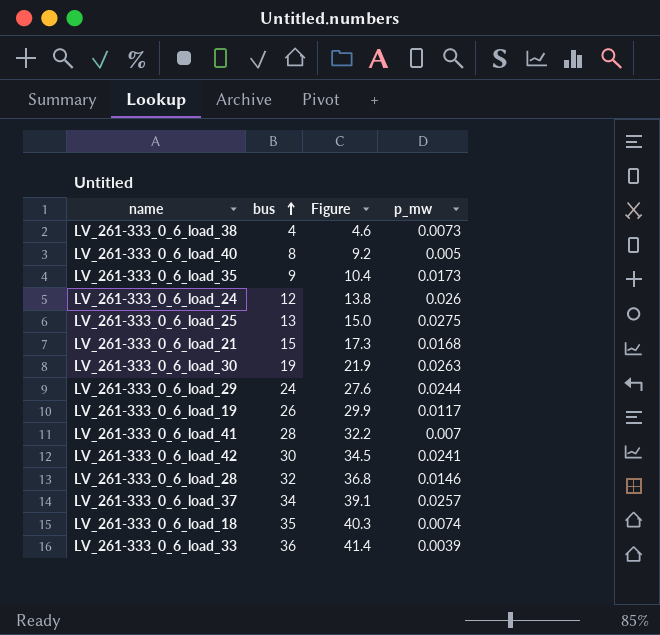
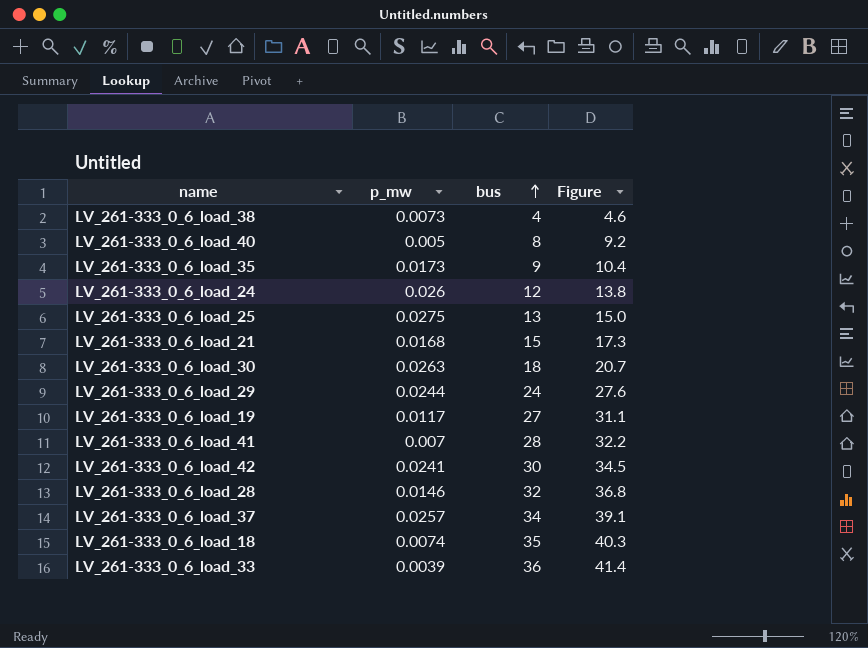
column p_mw | position: 4 -> 2
LV_261-333_0_6_load_30 | bus: 19 -> 18
LV_261-333_0_6_load_30 | Figure: 21.9 -> 20.7
LV_261-333_0_6_load_19 | bus: 26 -> 27
LV_261-333_0_6_load_19 | Figure: 29.9 -> 31.1

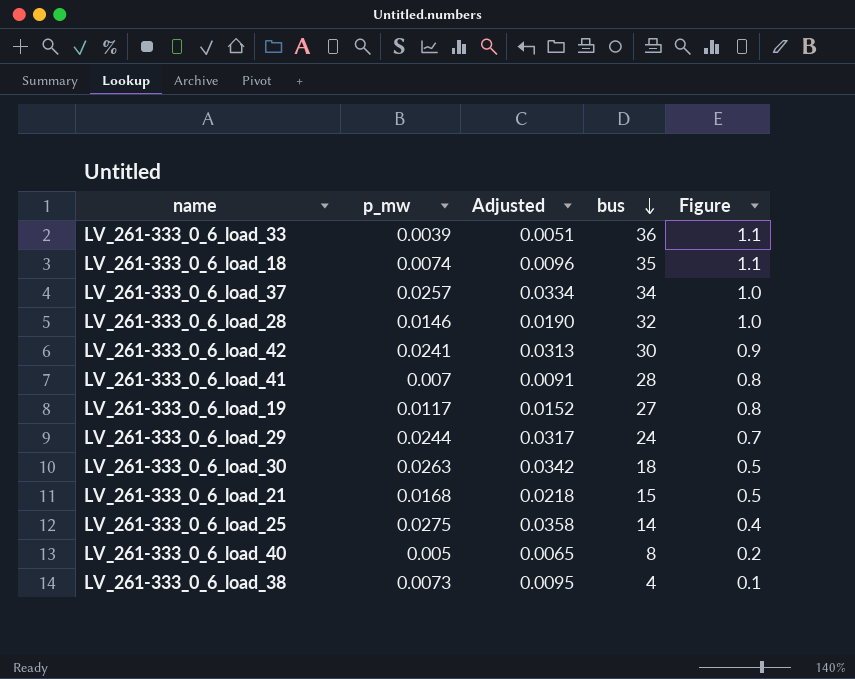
row order: bus ascending -> bus descending
column Adjusted | formula: none -> [p_mw] * 1.3
column Figure | formula: [bus] * 1.15 -> [bus] * 0.03
row LV_261-333_0_6_load_35: 0.0173 | 9 | 10.4 -> none
row LV_261-333_0_6_load_24: 0.026 | 12 | 13.8 -> none
LV_261-333_0_6_load_25 | bus: 13 -> 14

